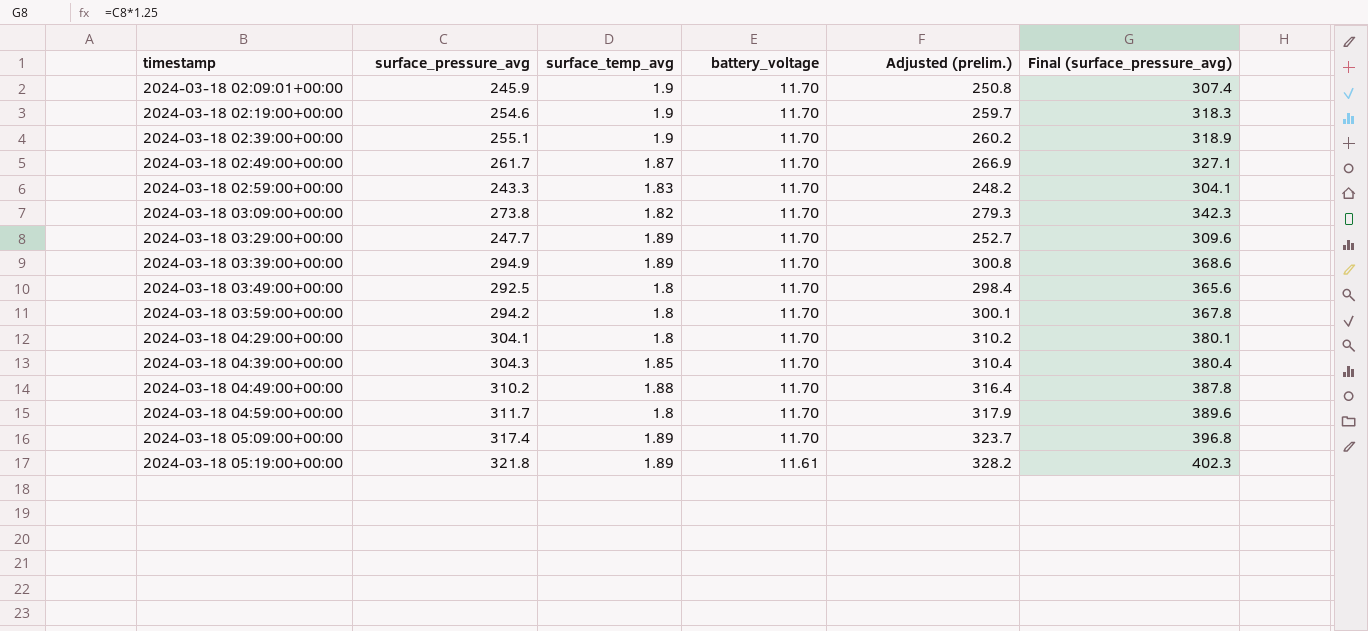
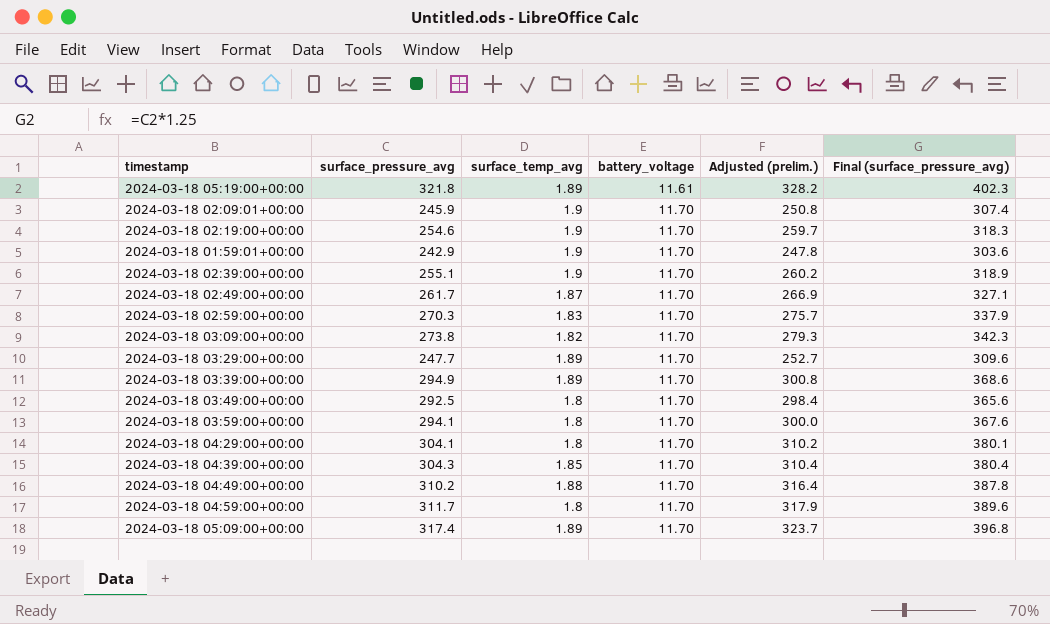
row order: timestamp ascending -> battery_voltage ascending
row 2024-03-18 01:59:01+00:00: none -> 242.9 | 1.9 | 11.70 | 247.8 | 303.6
2024-03-18 02:59:00+00:00 | surface_pressure_avg: 243.3 -> 270.3
2024-03-18 02:59:00+00:00 | Adjusted (prelim.): 248.2 -> 275.7
2024-03-18 02:59:00+00:00 | Final (surface_pressure_avg): 304.1 -> 337.9
2024-03-18 03:59:00+00:00 | surface_pressure_avg: 294.2 -> 294.1
2024-03-18 03:59:00+00:00 | Adjusted (prelim.): 300.1 -> 300.0
2024-03-18 03:59:00+00:00 | Final (surface_pressure_avg): 367.8 -> 367.6

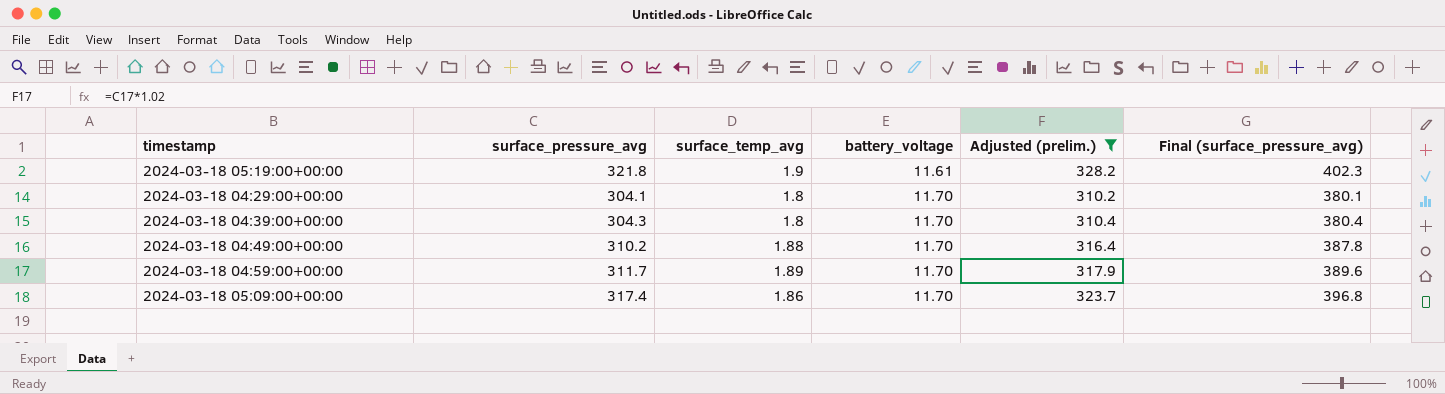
filter: none -> Adjusted (prelim.) >= 310.2
2024-03-18 05:19:00+00:00 | surface_temp_avg: 1.89 -> 1.9
2024-03-18 04:39:00+00:00 | surface_temp_avg: 1.85 -> 1.8
2024-03-18 04:59:00+00:00 | surface_temp_avg: 1.8 -> 1.89
2024-03-18 05:09:00+00:00 | surface_temp_avg: 1.89 -> 1.86

